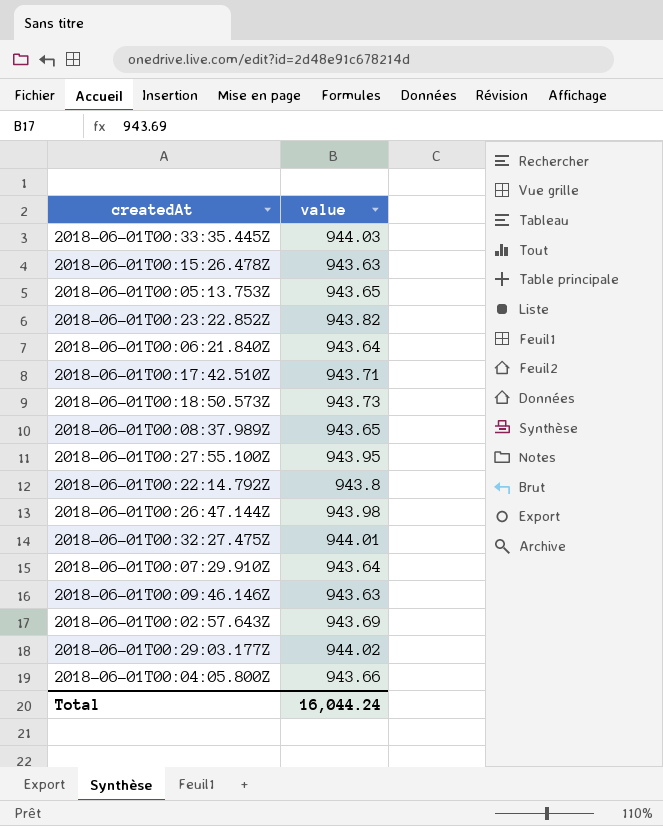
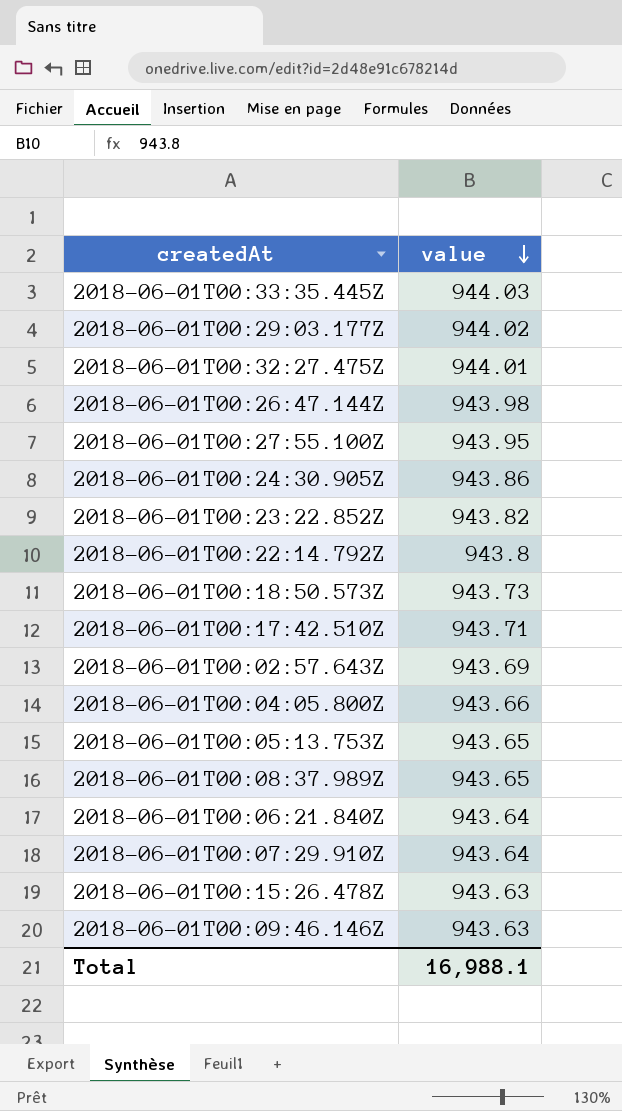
row order: none -> value descending
row 2018-06-01T00:24:30.905Z: none -> 943.86
Total | value: 16,044.24 -> 16,988.1

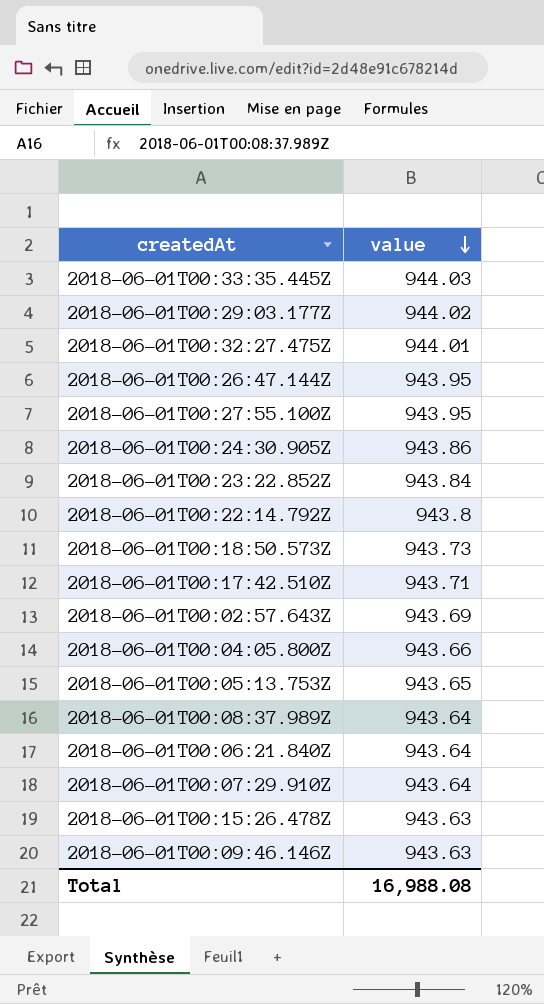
2018-06-01T00:26:47.144Z | value: 943.98 -> 943.95
2018-06-01T00:23:22.852Z | value: 943.82 -> 943.84
2018-06-01T00:08:37.989Z | value: 943.65 -> 943.64
Total | value: 16,988.1 -> 16,988.08

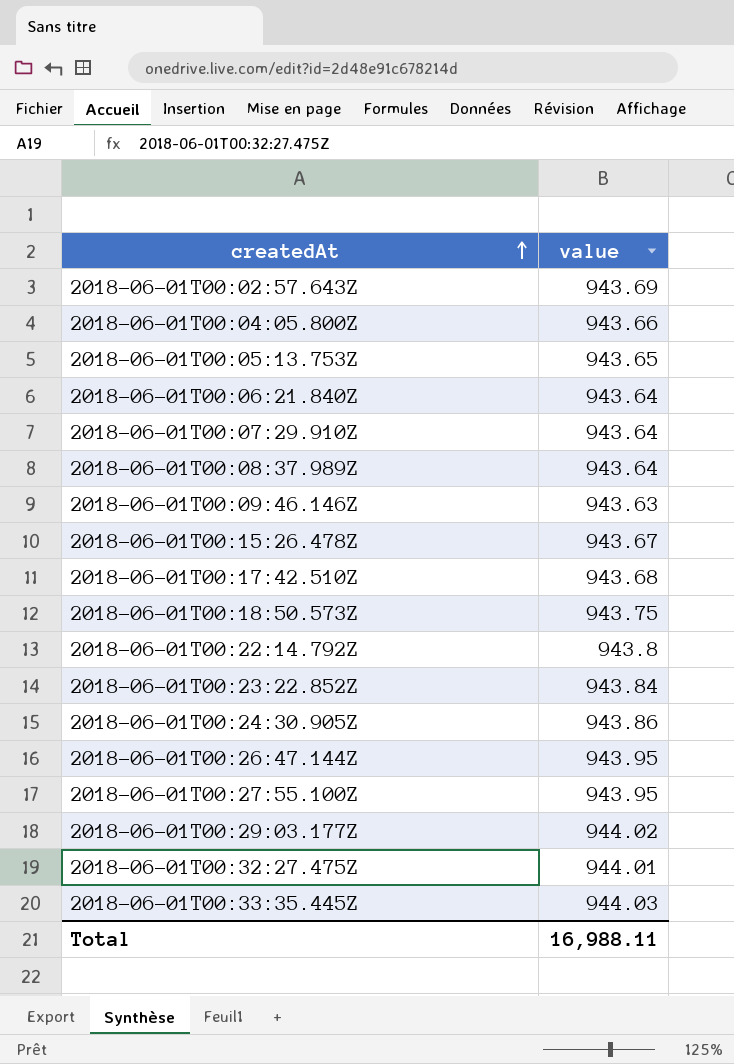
row order: value descending -> createdAt ascending
2018-06-01T00:15:26.478Z | value: 943.63 -> 943.67
2018-06-01T00:17:42.510Z | value: 943.71 -> 943.68
2018-06-01T00:18:50.573Z | value: 943.73 -> 943.75
Total | value: 16,988.08 -> 16,988.11

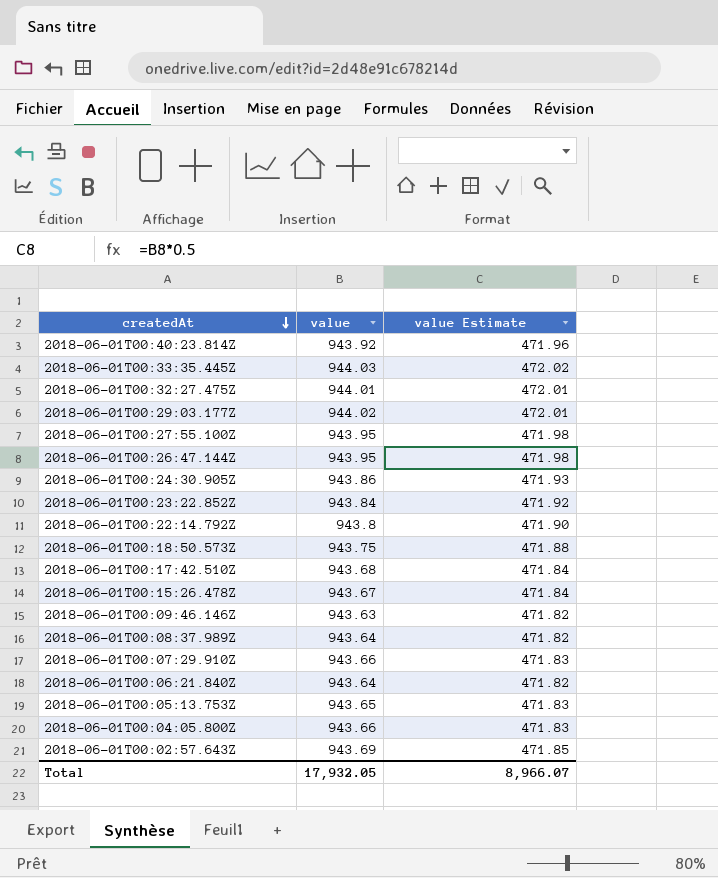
row order: createdAt ascending -> createdAt descending
column value Estimate | formula: none -> [value] * 0.5
row 2018-06-01T00:40:23.814Z: none -> 943.92 | 471.96
2018-06-01T00:07:29.910Z | value: 943.64 -> 943.66
Total | value: 16,988.11 -> 17,932.05

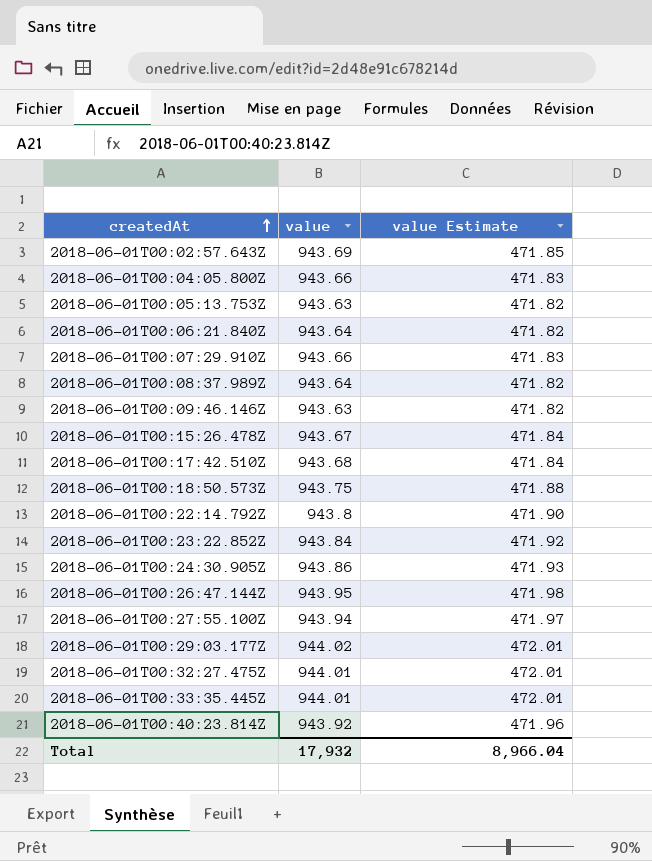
row order: createdAt descending -> createdAt ascending
2018-06-01T00:05:13.753Z | value: 943.65 -> 943.63
2018-06-01T00:05:13.753Z | value Estimate: 471.83 -> 471.82
2018-06-01T00:27:55.100Z | value: 943.95 -> 943.94
2018-06-01T00:27:55.100Z | value Estimate: 471.98 -> 471.97
2018-06-01T00:33:35.445Z | value: 944.03 -> 944.01
2018-06-01T00:33:35.445Z | value Estimate: 472.02 -> 472.01
Total | value: 17,932.05 -> 17,932
Total | value Estimate: 8,966.07 -> 8,966.04

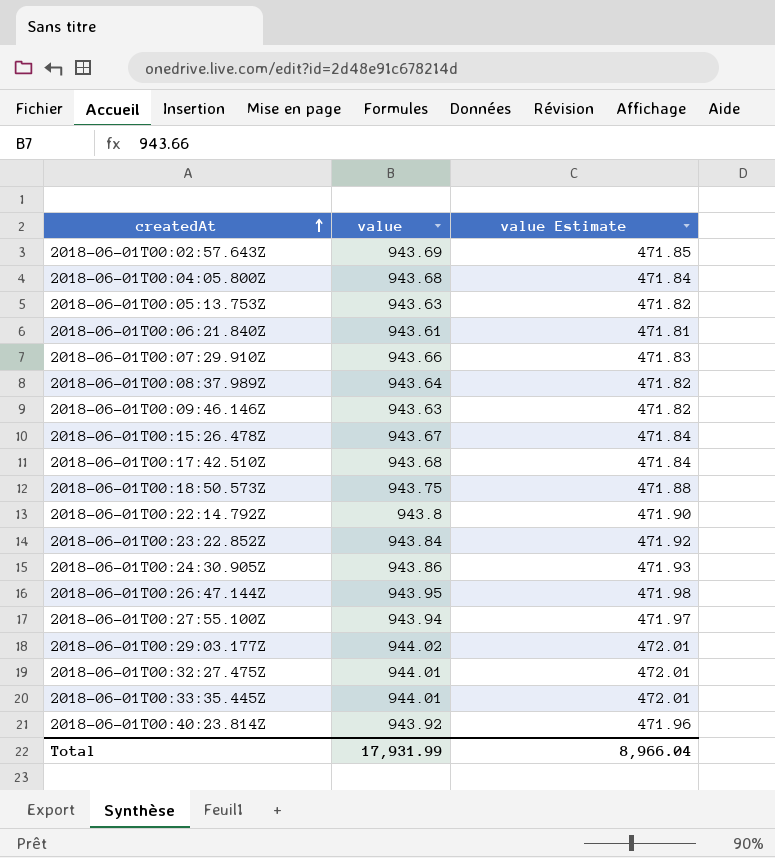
2018-06-01T00:04:05.800Z | value: 943.66 -> 943.68
2018-06-01T00:04:05.800Z | value Estimate: 471.83 -> 471.84
2018-06-01T00:06:21.840Z | value: 943.64 -> 943.61
2018-06-01T00:06:21.840Z | value Estimate: 471.82 -> 471.81
Total | value: 17,932 -> 17,931.99

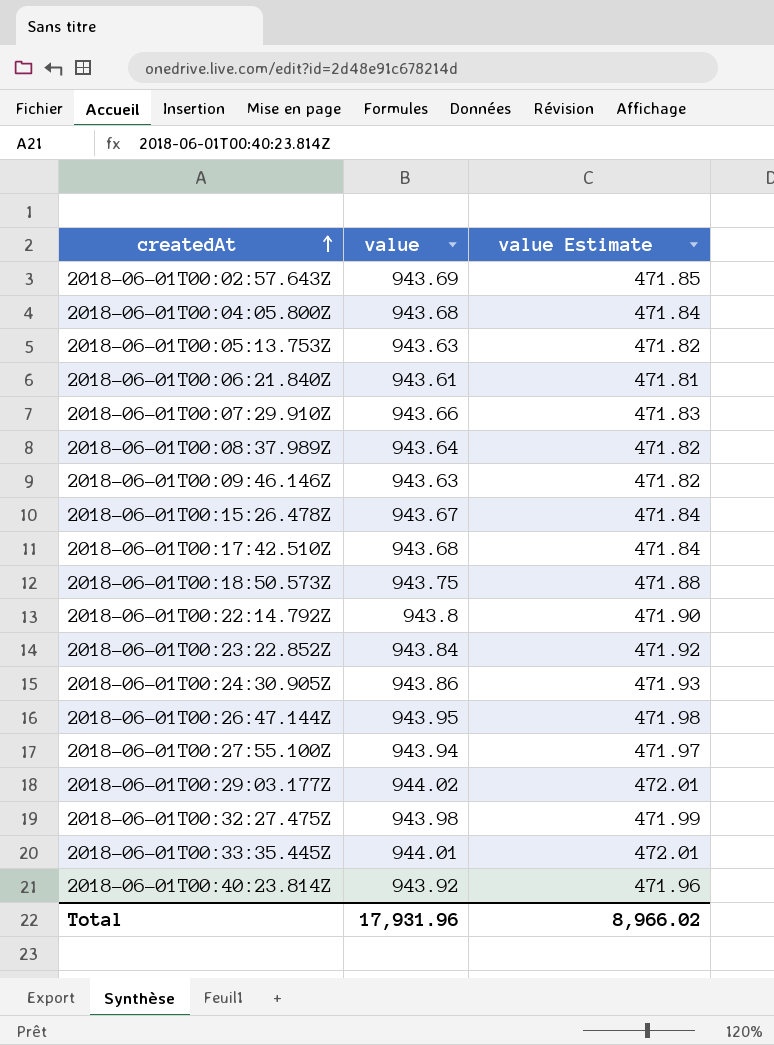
2018-06-01T00:32:27.475Z | value: 944.01 -> 943.98
2018-06-01T00:32:27.475Z | value Estimate: 472.01 -> 471.99
Total | value: 17,931.99 -> 17,931.96
Total | value Estimate: 8,966.04 -> 8,966.02

